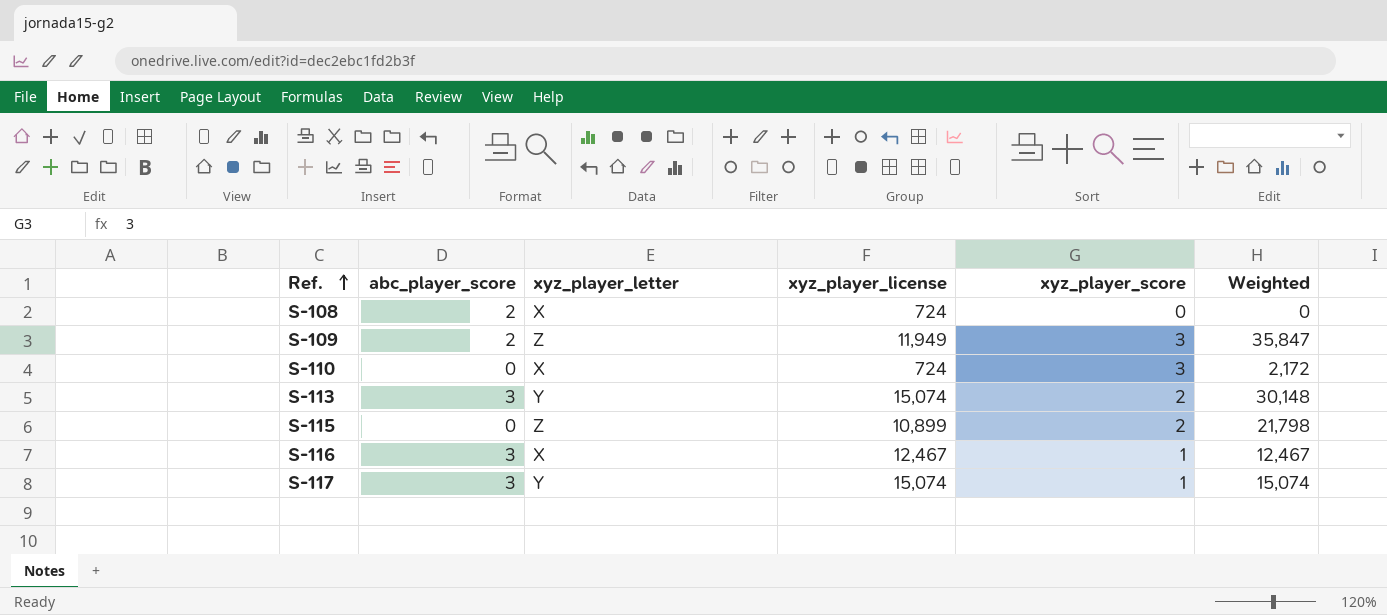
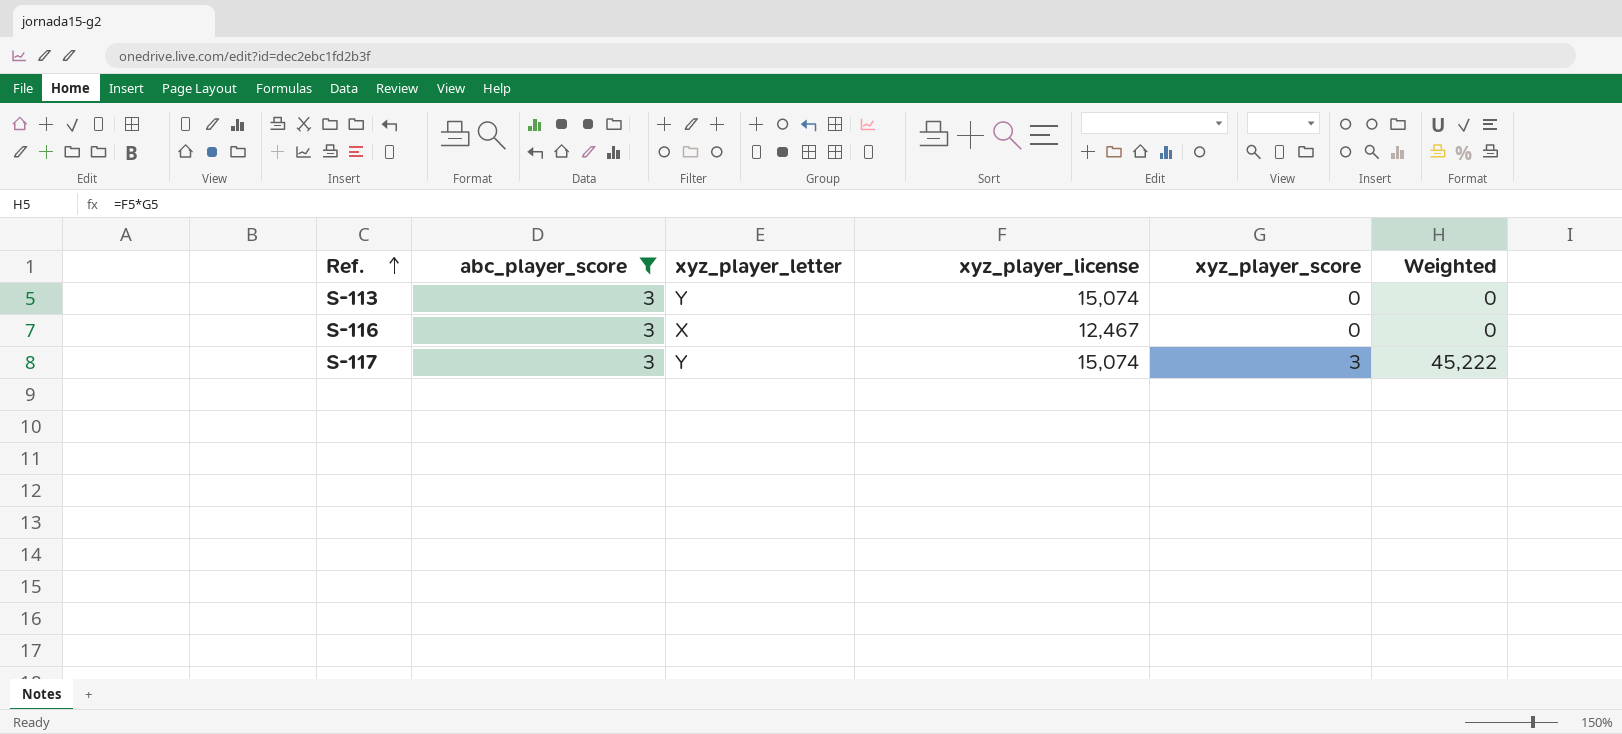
filter: none -> abc_player_score = 3
S-113 | xyz_player_score: 2 -> 0
S-113 | Weighted: 30,148 -> 0
S-116 | xyz_player_score: 1 -> 0
S-116 | Weighted: 12,467 -> 0
S-117 | xyz_player_score: 1 -> 3
S-117 | Weighted: 15,074 -> 45,222

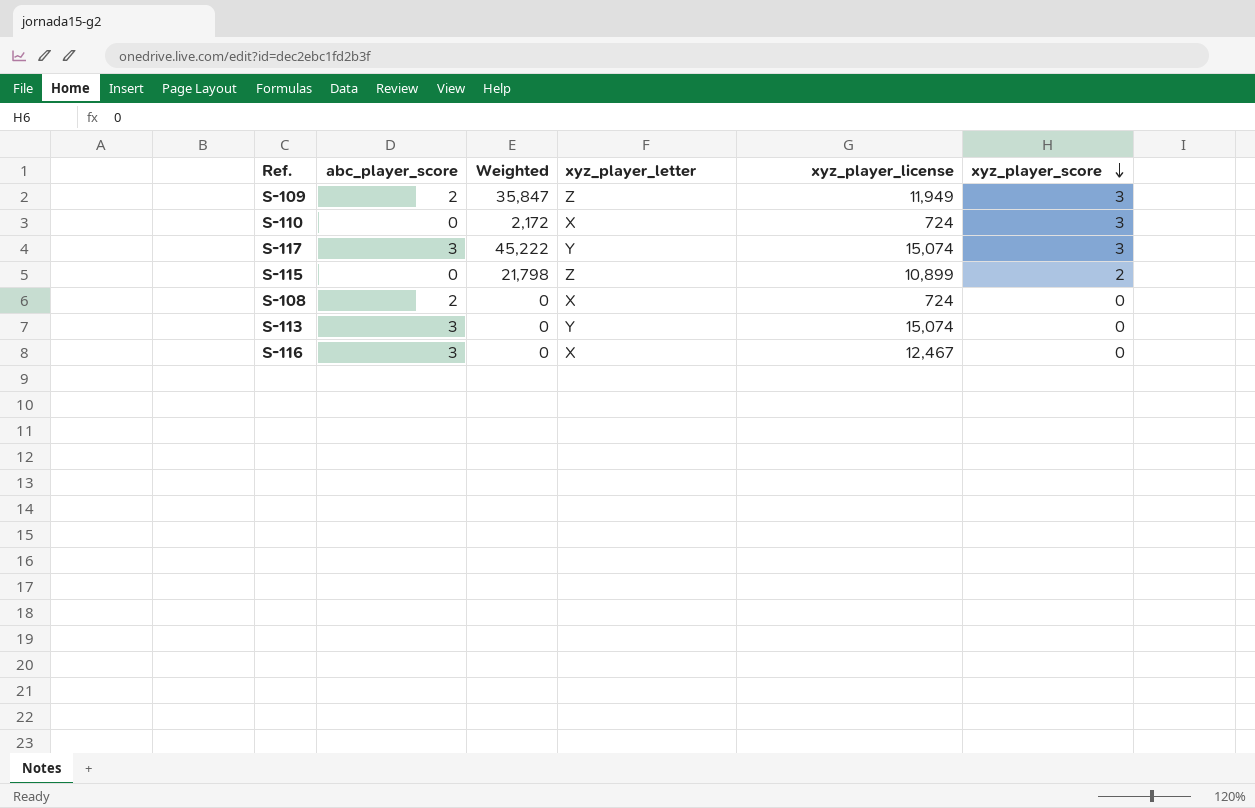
filter: abc_player_score = 3 -> none
row order: Ref. ascending -> xyz_player_score descending
column Weighted | position: 6 -> 3

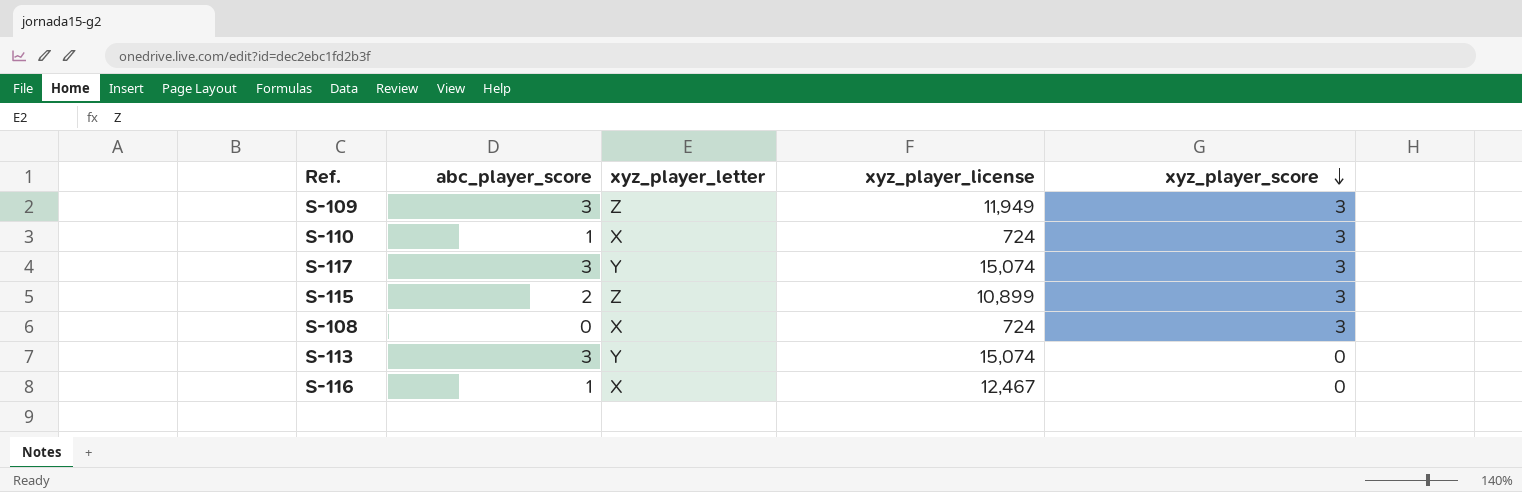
column Weighted | formula: [xyz_player_license] * [xyz_player_score] -> none
S-109 | abc_player_score: 2 -> 3
S-110 | abc_player_score: 0 -> 1
S-115 | abc_player_score: 0 -> 2
S-115 | xyz_player_score: 2 -> 3
S-108 | abc_player_score: 2 -> 0
S-108 | xyz_player_score: 0 -> 3
S-116 | abc_player_score: 3 -> 1

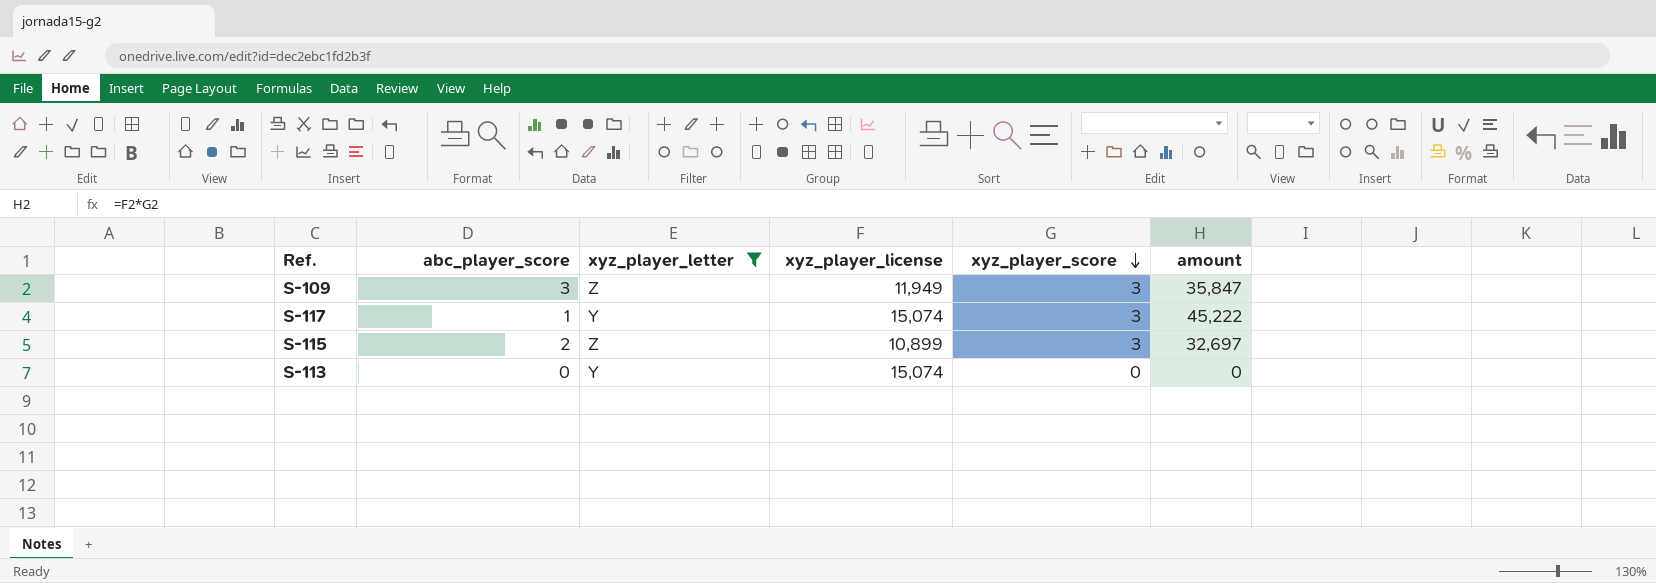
filter: none -> xyz_player_letter != X
column amount | formula: none -> [xyz_player_license] * [xyz_player_score]
S-117 | abc_player_score: 3 -> 1
S-113 | abc_player_score: 3 -> 0

